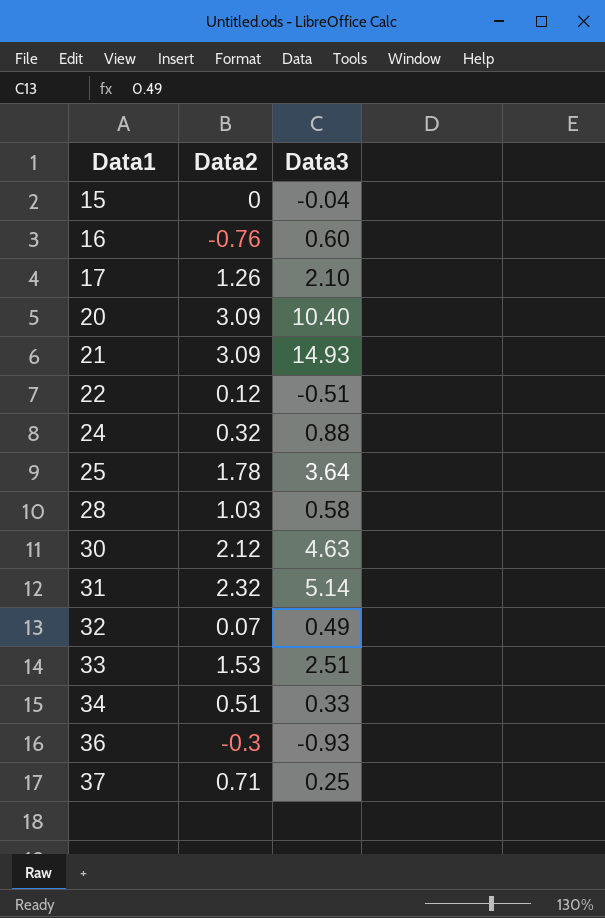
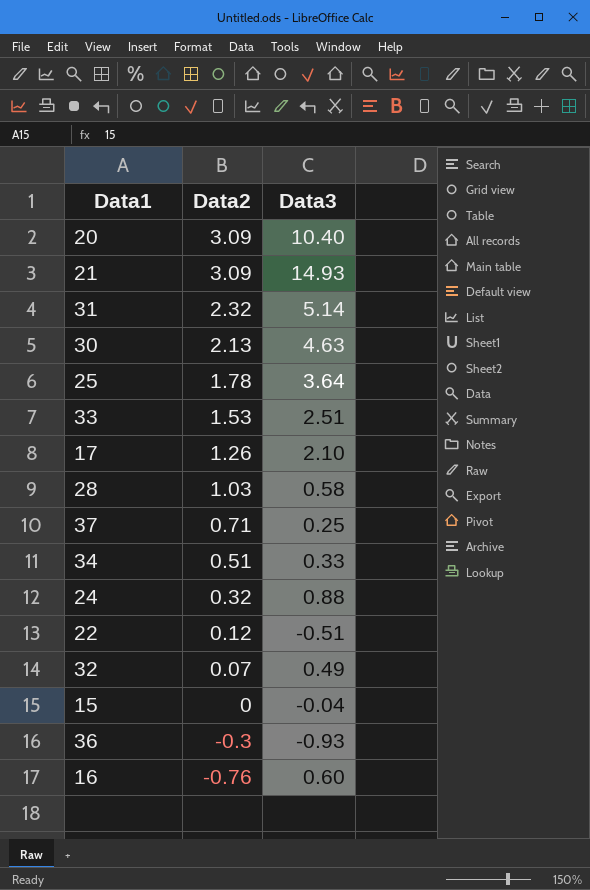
row order: Data1 ascending -> Data2 descending
30 | Data2: 2.12 -> 2.13

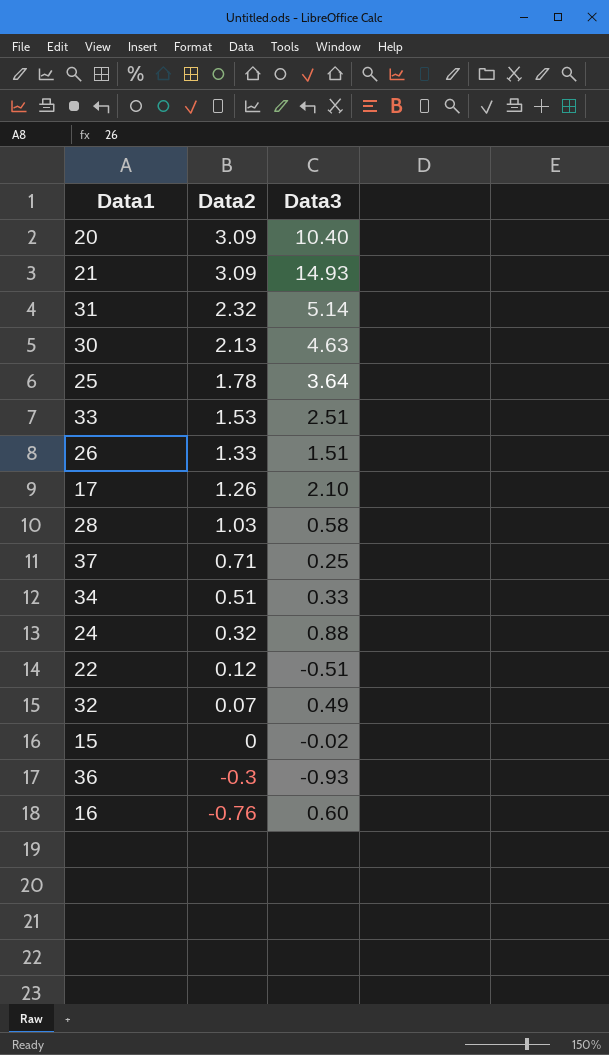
row 26: none -> 1.33 | 1.51
15 | Data3: -0.04 -> -0.02

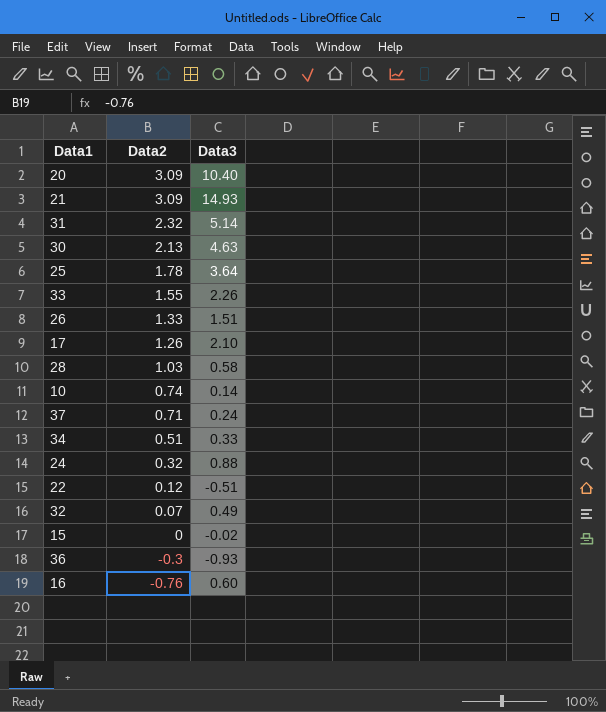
33 | Data2: 1.53 -> 1.55
33 | Data3: 2.51 -> 2.26
row 10: none -> 0.74 | 0.14
37 | Data3: 0.25 -> 0.24

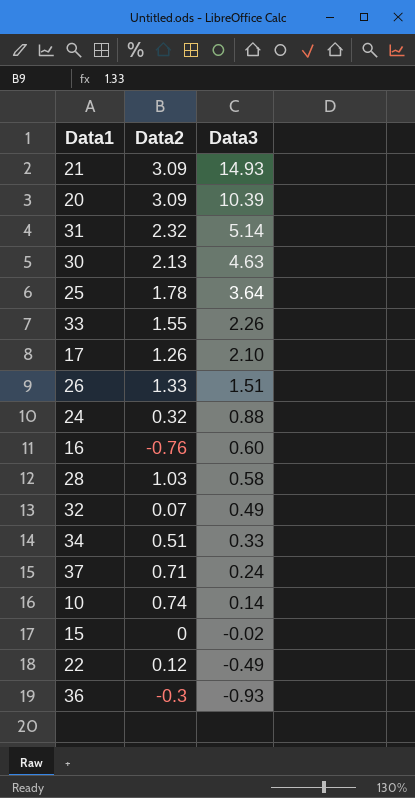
row order: Data2 descending -> Data3 descending
20 | Data3: 10.40 -> 10.39
22 | Data3: -0.51 -> -0.49

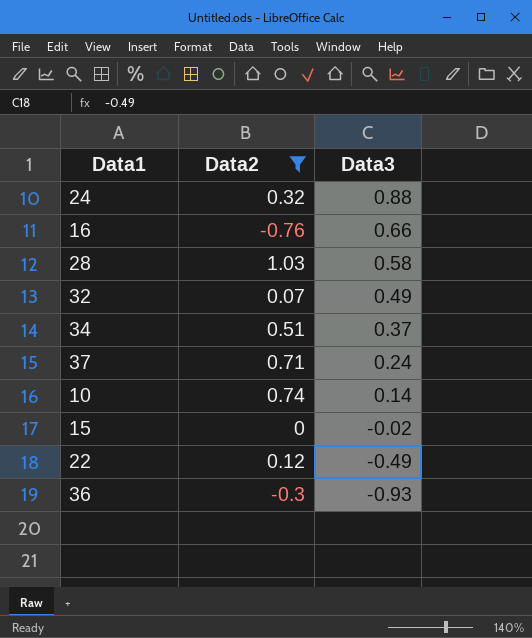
filter: none -> Data2 <= 1.03
16 | Data3: 0.60 -> 0.66
34 | Data3: 0.33 -> 0.37

